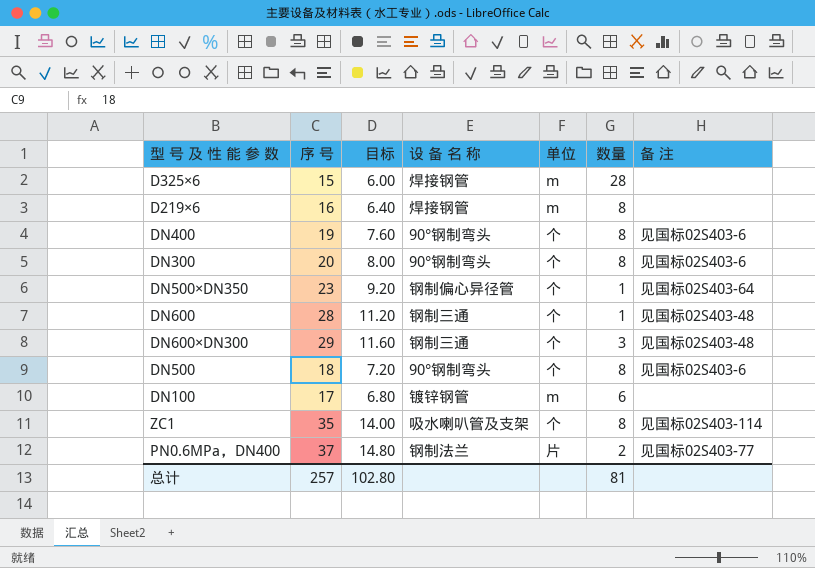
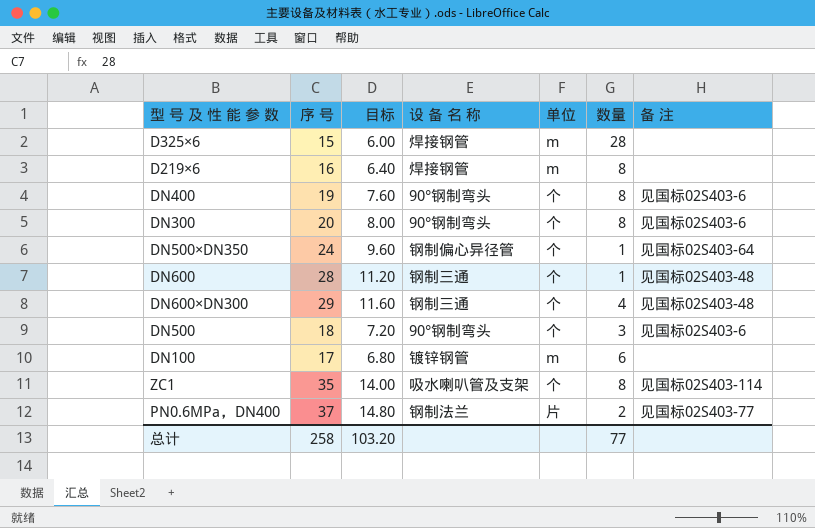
DN500×DN350 | 序 号: 23 -> 24
DN500×DN350 | 目标: 9.20 -> 9.60
DN600×DN300 | 数量: 3 -> 4
DN500 | 数量: 8 -> 3
总计 | 序 号: 257 -> 258
总计 | 目标: 102.80 -> 103.20
总计 | 数量: 81 -> 77

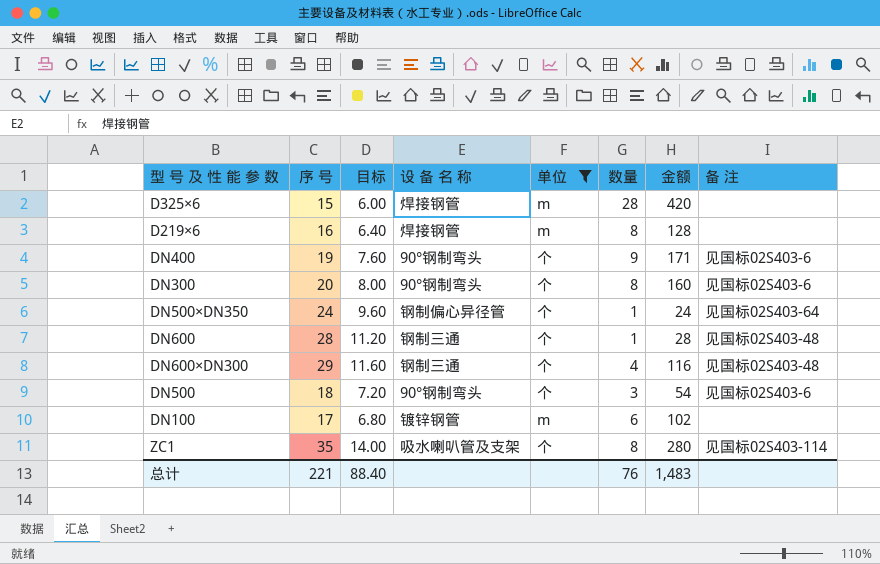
filter: none -> 单位 != 片
column 金额 | formula: none -> [序 号] * [数量]
DN400 | 数量: 8 -> 9
总计 | 序 号: 258 -> 221
总计 | 目标: 103.20 -> 88.40
总计 | 数量: 77 -> 76

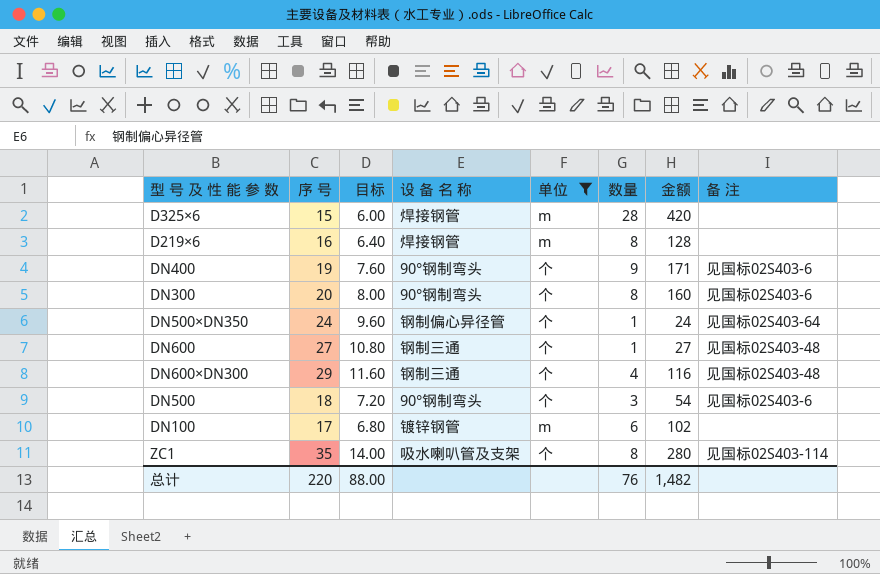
DN600 | 序 号: 28 -> 27
DN600 | 目标: 11.20 -> 10.80
DN600 | 金额: 28 -> 27
总计 | 序 号: 221 -> 220
总计 | 目标: 88.40 -> 88.00
总计 | 金额: 1,483 -> 1,482

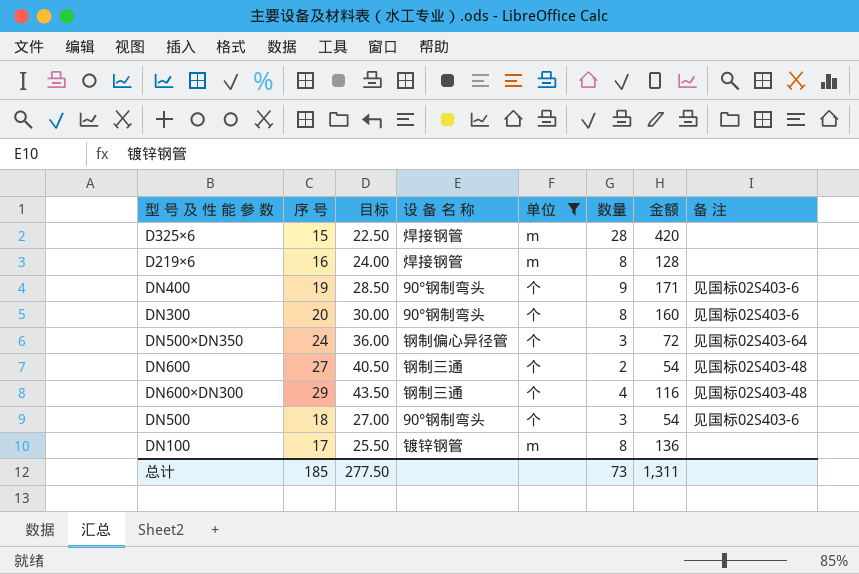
column 目标 | formula: [序 号] * 0.4 -> [序 号] * 1.5
row ZC1: 35 | 14.00 | 吸水喇叭管及支架 | 个 | 8 | 280 | 见国标02S403-114 -> none
DN500×DN350 | 数量: 1 -> 3
DN500×DN350 | 金额: 24 -> 72
DN600 | 数量: 1 -> 2
DN600 | 金额: 27 -> 54
DN100 | 数量: 6 -> 8
DN100 | 金额: 102 -> 136
总计 | 序 号: 220 -> 185
总计 | 目标: 88.00 -> 277.50
总计 | 数量: 76 -> 73
总计 | 金额: 1,482 -> 1,311

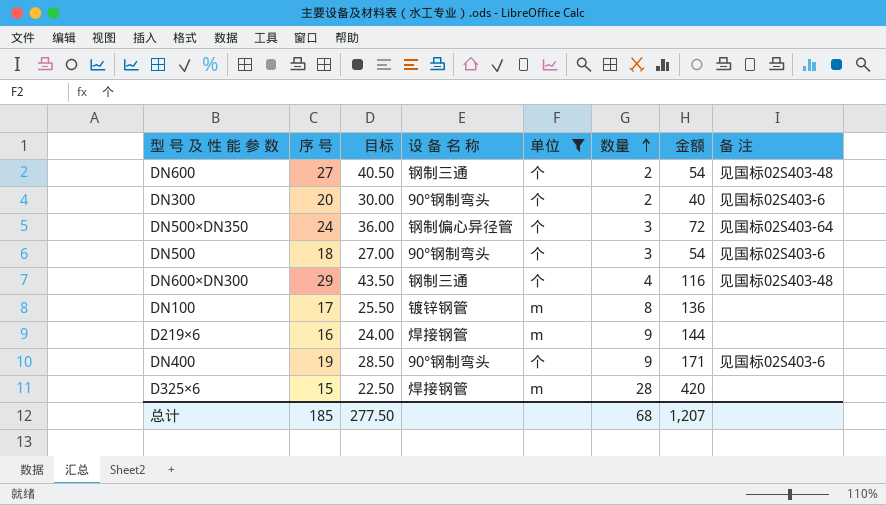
row order: none -> 数量 ascending
DN300 | 数量: 8 -> 2
DN300 | 金额: 160 -> 40
D219×6 | 数量: 8 -> 9
D219×6 | 金额: 128 -> 144
总计 | 数量: 73 -> 68
总计 | 金额: 1,311 -> 1,207

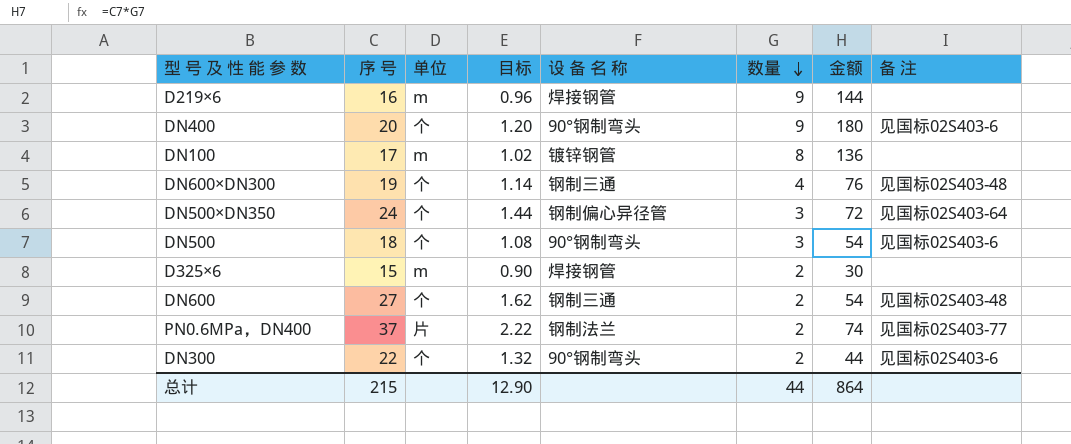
filter: 单位 != 片 -> none
row order: 数量 ascending -> 数量 descending
column 单位 | position: 5 -> 3
column 目标 | formula: [序 号] * 1.5 -> [序 号] * 0.06
DN400 | 序 号: 19 -> 20
DN400 | 金额: 171 -> 180
DN600×DN300 | 序 号: 29 -> 19
DN600×DN300 | 金额: 116 -> 76
D325×6 | 数量: 28 -> 2
D325×6 | 金额: 420 -> 30
DN300 | 序 号: 20 -> 22
DN300 | 金额: 40 -> 44
总计 | 序 号: 185 -> 215
总计 | 目标: 277.50 -> 12.90
总计 | 数量: 68 -> 44
总计 | 金额: 1,207 -> 864

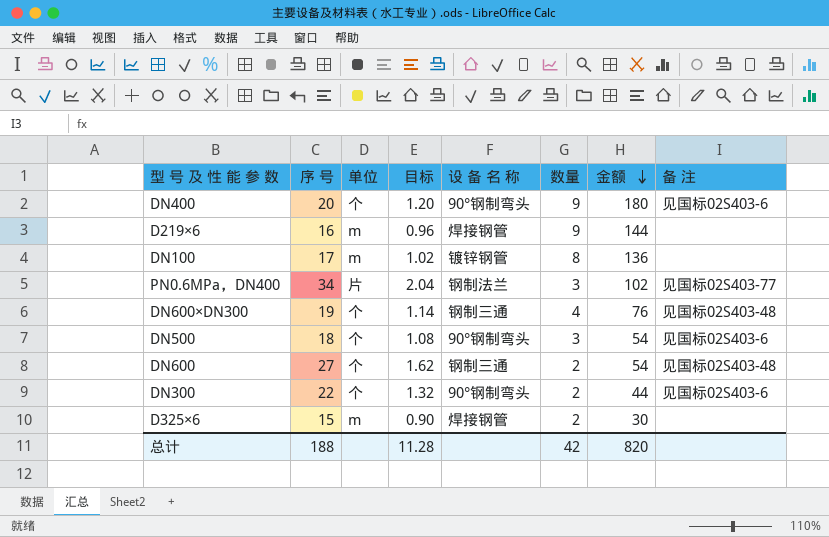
row order: 数量 descending -> 金额 descending
row DN500×DN350: 24 | 个 | 1.44 | 钢制偏心异径管 | 3 | 72 | 见国标02S403-64 -> none
PN0.6MPa，DN400 | 序 号: 37 -> 34
PN0.6MPa，DN400 | 目标: 2.22 -> 2.04
PN0.6MPa，DN400 | 数量: 2 -> 3
PN0.6MPa，DN400 | 金额: 74 -> 102
总计 | 序 号: 215 -> 188
总计 | 目标: 12.90 -> 11.28
总计 | 数量: 44 -> 42
总计 | 金额: 864 -> 820

